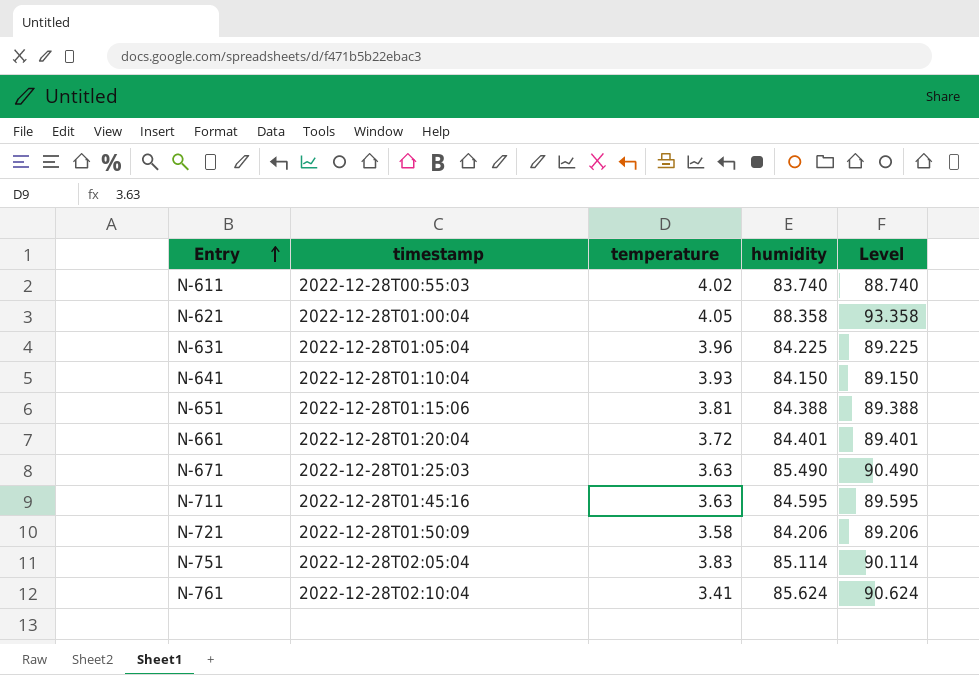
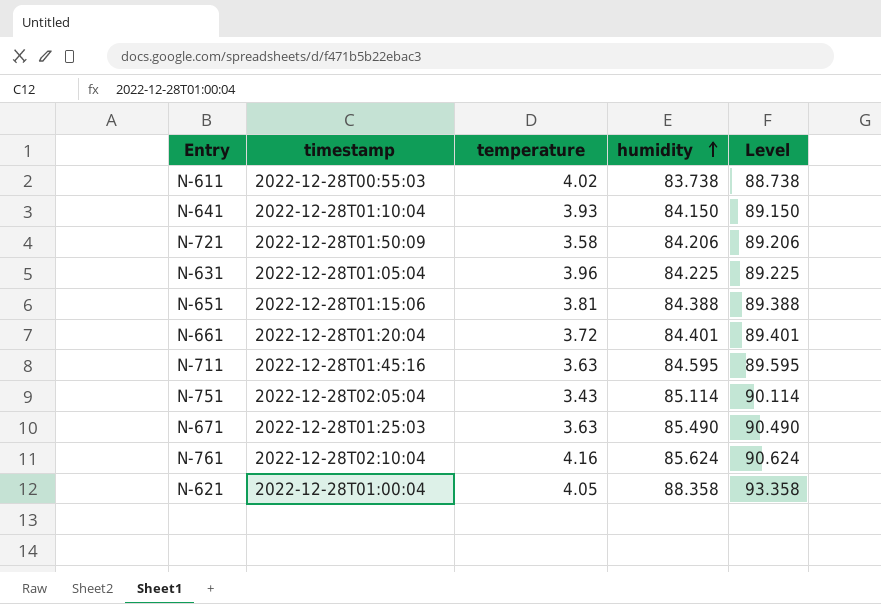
row order: Entry ascending -> humidity ascending
N-611 | humidity: 83.740 -> 83.738
N-611 | Level: 88.740 -> 88.738
N-751 | temperature: 3.83 -> 3.43
N-761 | temperature: 3.41 -> 4.16

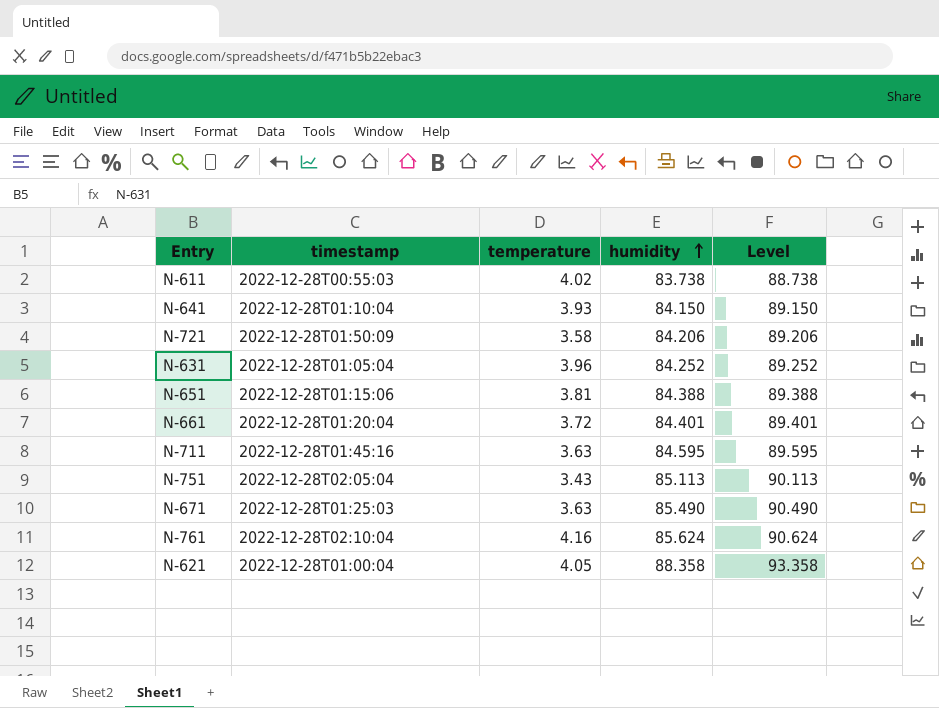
N-631 | humidity: 84.225 -> 84.252
N-631 | Level: 89.225 -> 89.252
N-751 | humidity: 85.114 -> 85.113
N-751 | Level: 90.114 -> 90.113

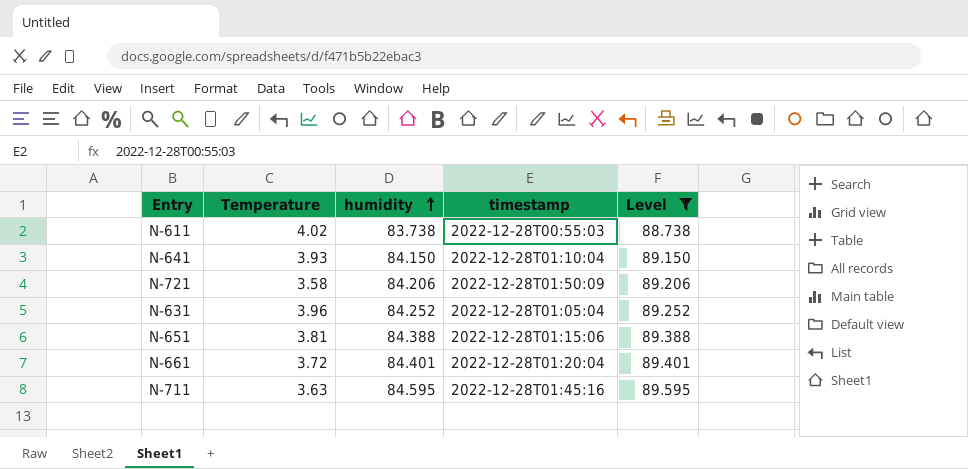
filter: none -> Level <= 89.595
column name: temperature -> Temperature
column timestamp | position: 2 -> 4

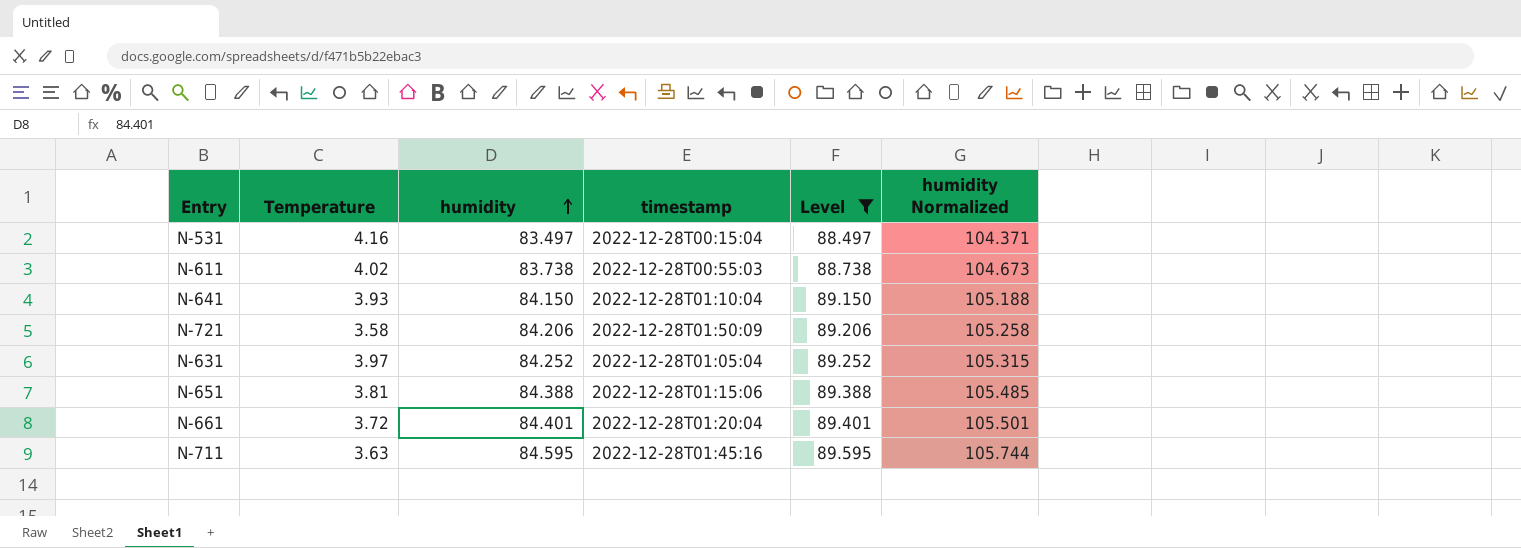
column humidity Normalized | formula: none -> [humidity] * 1.25
row N-531: none -> 4.16 | 83.497 | 2022-12-28T00:15:04 | 88.497 | 104.371
N-631 | Temperature: 3.96 -> 3.97

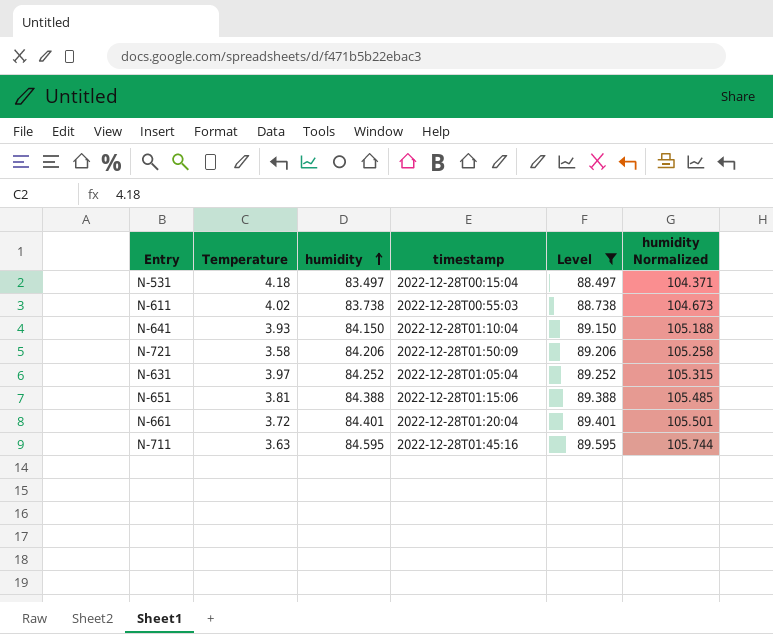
N-531 | Temperature: 4.16 -> 4.18

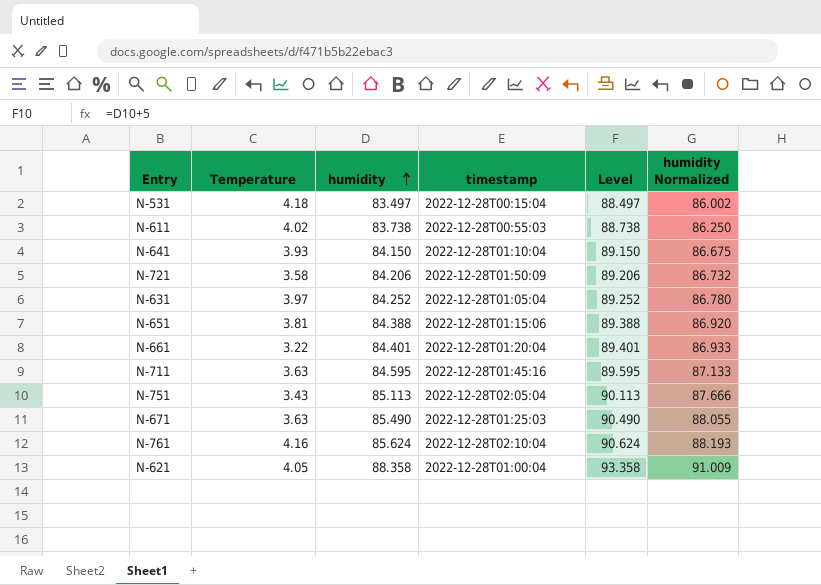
filter: Level <= 89.595 -> none
column humidity Normalized | formula: [humidity] * 1.25 -> [humidity] * 1.03
N-661 | Temperature: 3.72 -> 3.22

